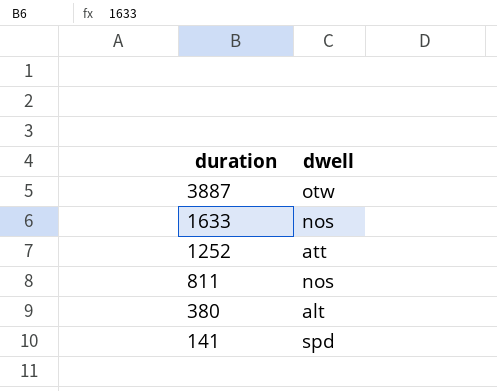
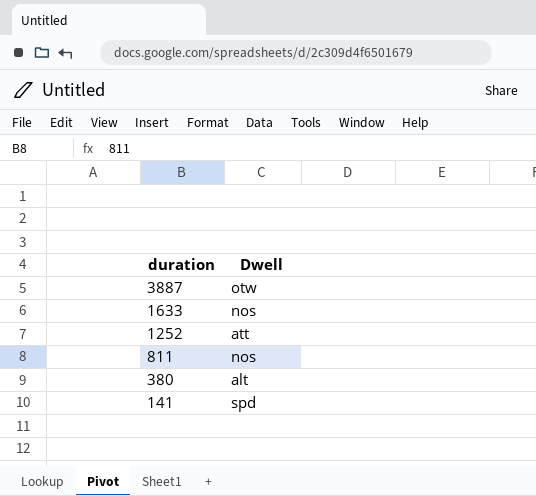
column name: dwell -> Dwell

